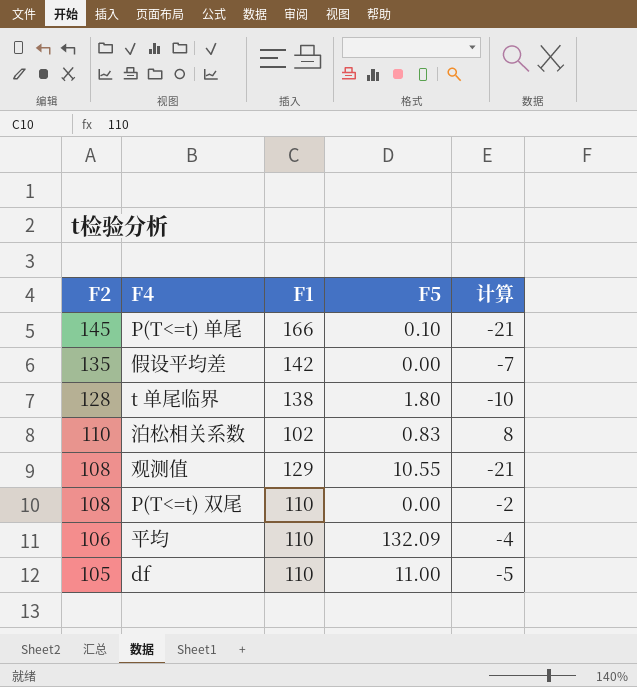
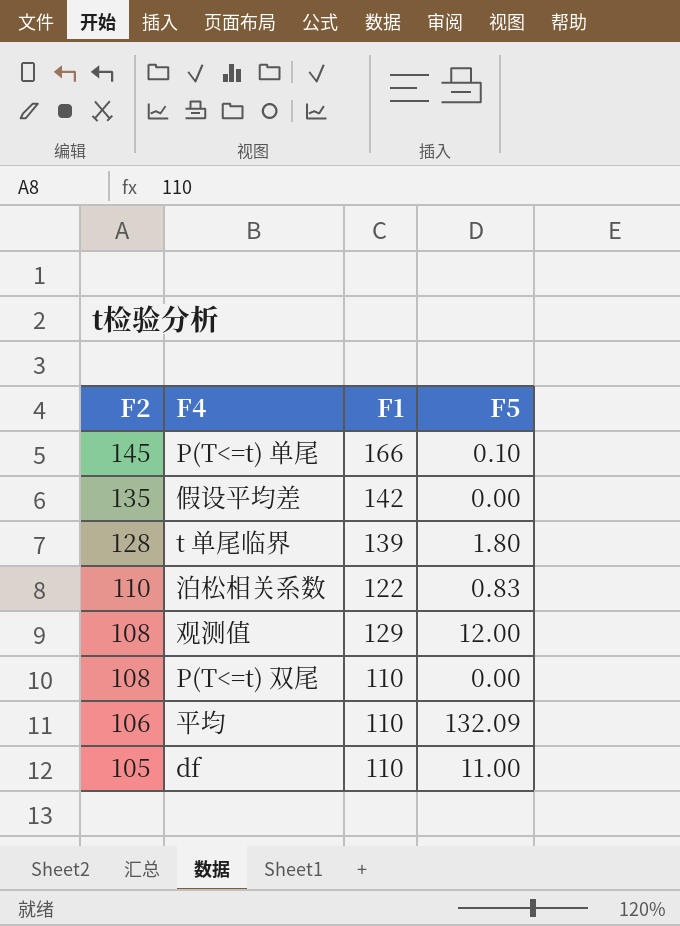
column 计算 | formula: [F2] - [F1] -> none
t 单尾临界 | F1: 138 -> 139
泊松相关系数 | F1: 102 -> 122
观测值 | F5: 10.55 -> 12.00

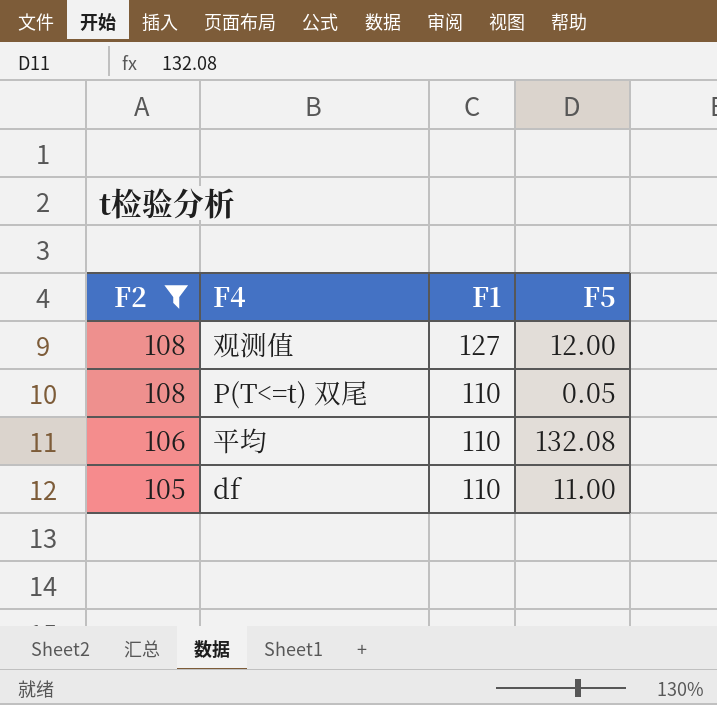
filter: none -> F2 <= 108
观测值 | F1: 129 -> 127
P(T<=t) 双尾 | F5: 0.00 -> 0.05
平均 | F5: 132.09 -> 132.08

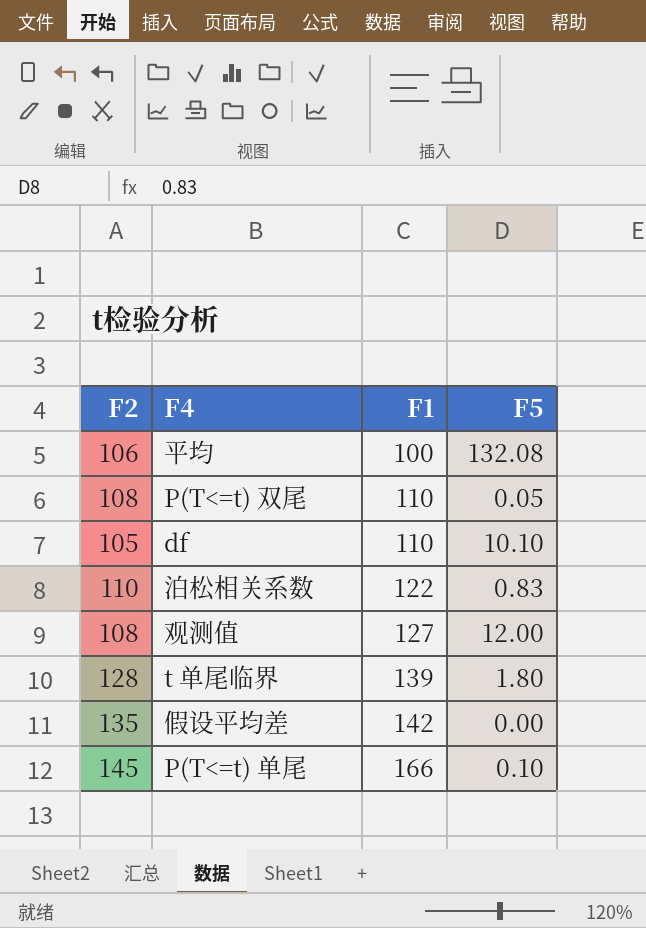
filter: F2 <= 108 -> none
row order: F2 descending -> F1 ascending
平均 | F1: 110 -> 100
df | F5: 11.00 -> 10.10

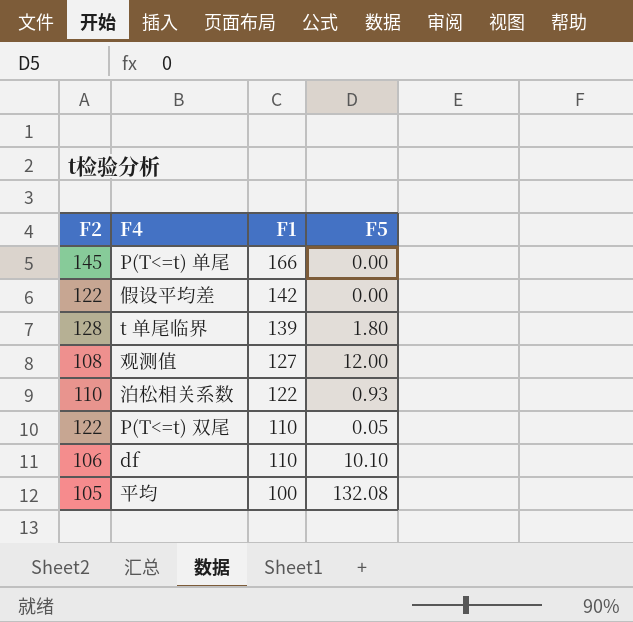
row order: F1 ascending -> F1 descending
P(T<=t) 单尾 | F5: 0.10 -> 0.00
假设平均差 | F2: 135 -> 122
泊松相关系数 | F5: 0.83 -> 0.93
P(T<=t) 双尾 | F2: 108 -> 122
df | F2: 105 -> 106
平均 | F2: 106 -> 105

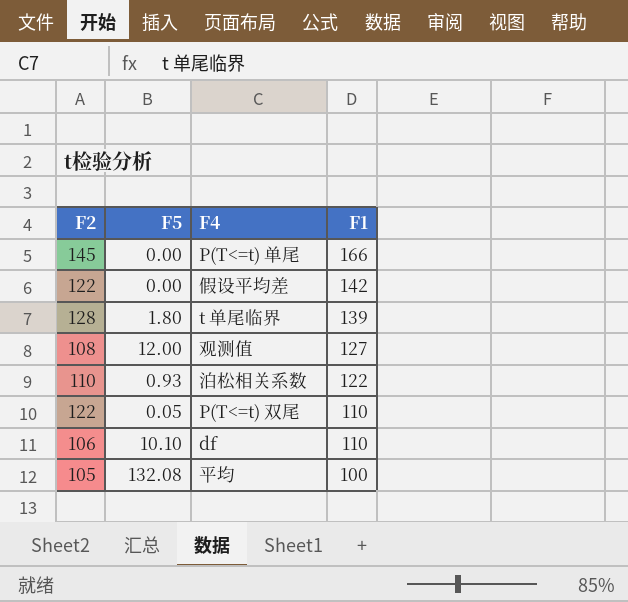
column F5 | position: 4 -> 2

